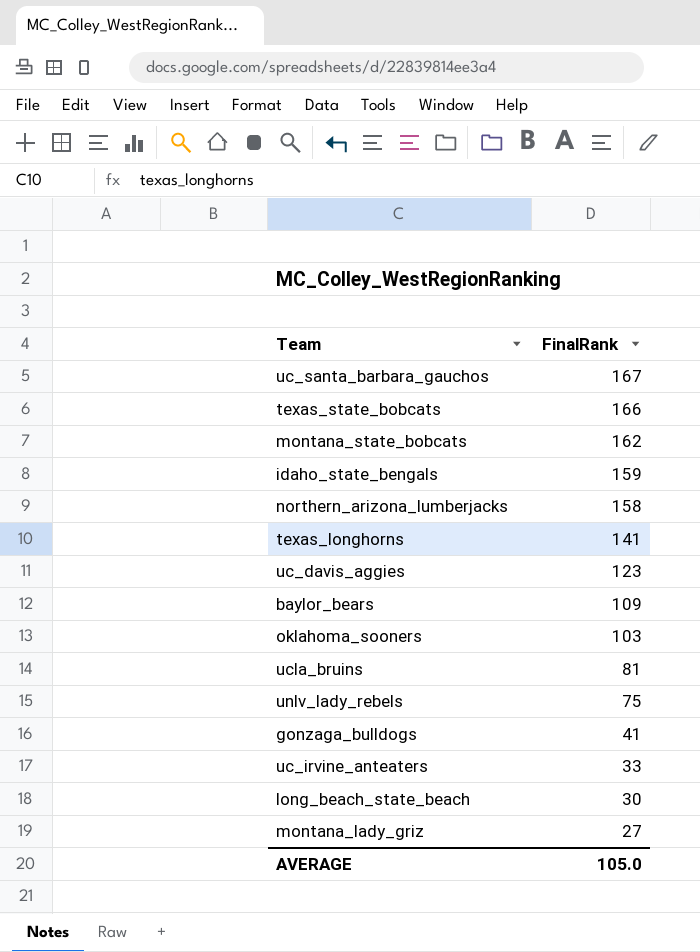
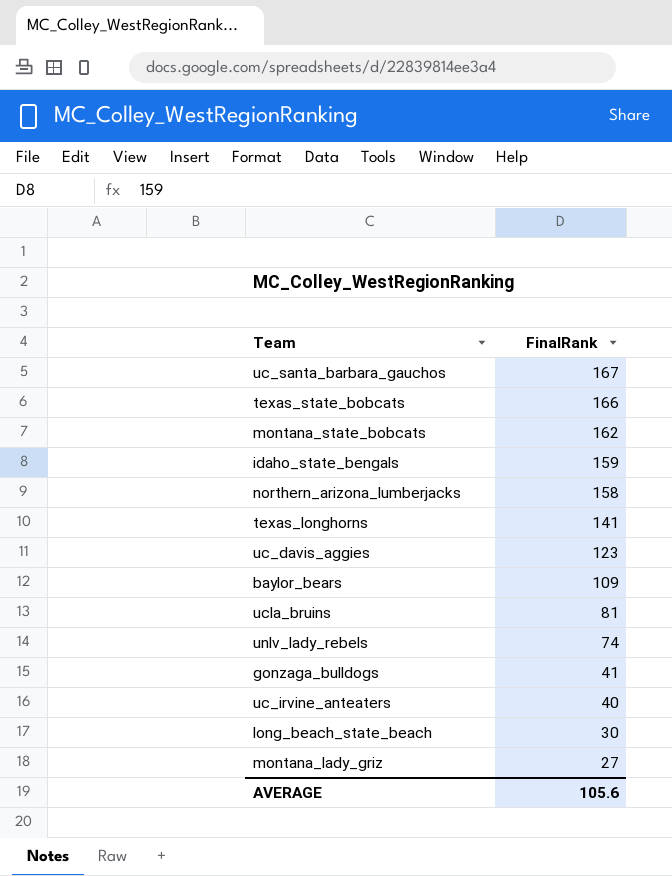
row oklahoma_sooners: 103 -> none
unlv_lady_rebels | FinalRank: 75 -> 74
uc_irvine_anteaters | FinalRank: 33 -> 40
AVERAGE | FinalRank: 105.0 -> 105.6

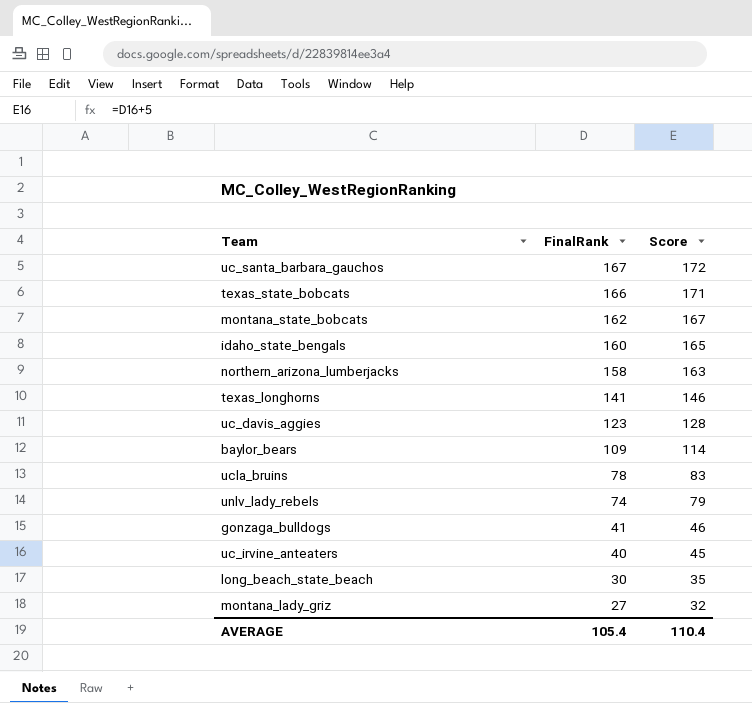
column Score | formula: none -> [FinalRank] + 5
idaho_state_bengals | FinalRank: 159 -> 160
ucla_bruins | FinalRank: 81 -> 78
AVERAGE | FinalRank: 105.6 -> 105.4

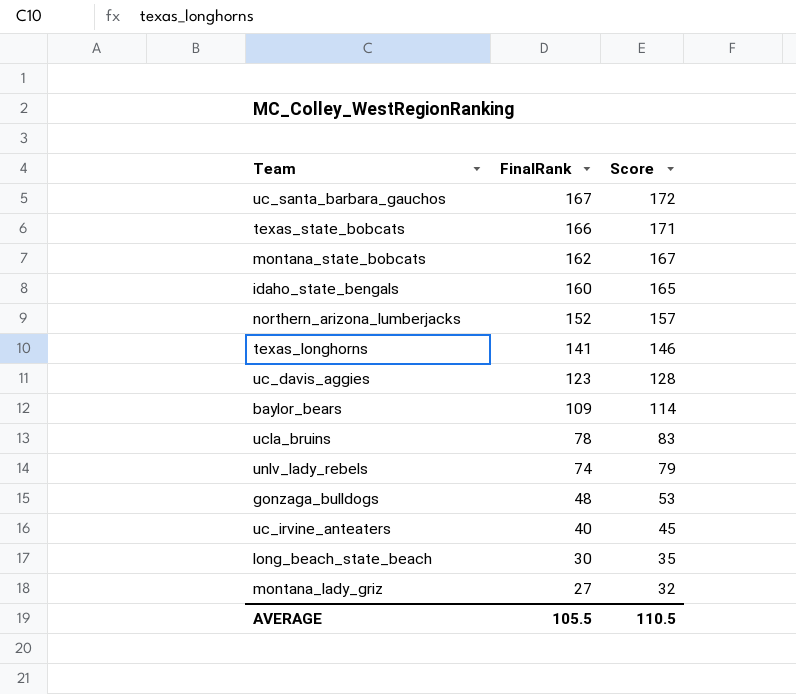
northern_arizona_lumberjacks | FinalRank: 158 -> 152
northern_arizona_lumberjacks | Score: 163 -> 157
gonzaga_bulldogs | FinalRank: 41 -> 48
gonzaga_bulldogs | Score: 46 -> 53
AVERAGE | FinalRank: 105.4 -> 105.5
AVERAGE | Score: 110.4 -> 110.5

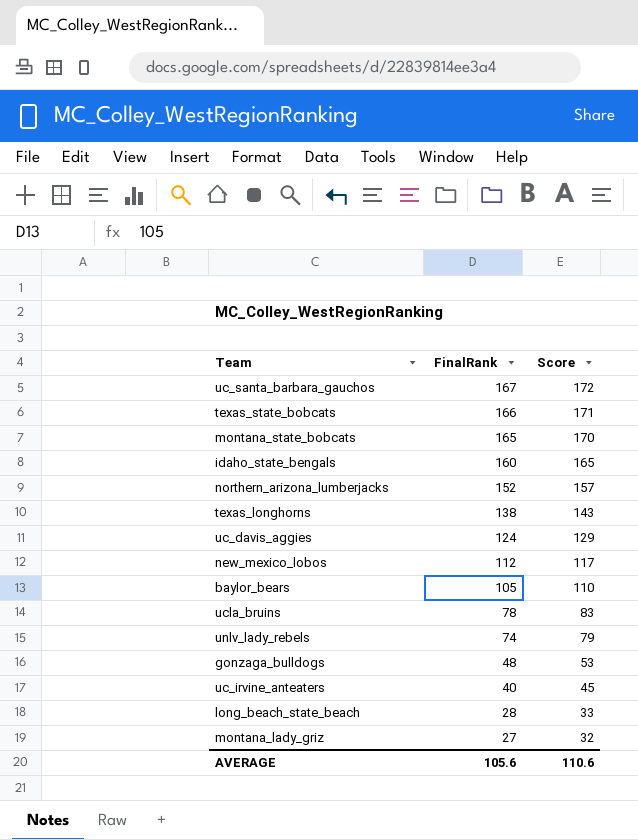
montana_state_bobcats | FinalRank: 162 -> 165
montana_state_bobcats | Score: 167 -> 170
texas_longhorns | FinalRank: 141 -> 138
texas_longhorns | Score: 146 -> 143
uc_davis_aggies | FinalRank: 123 -> 124
uc_davis_aggies | Score: 128 -> 129
row new_mexico_lobos: none -> 112 | 117
baylor_bears | FinalRank: 109 -> 105
baylor_bears | Score: 114 -> 110
long_beach_state_beach | FinalRank: 30 -> 28
long_beach_state_beach | Score: 35 -> 33
AVERAGE | FinalRank: 105.5 -> 105.6
AVERAGE | Score: 110.5 -> 110.6

